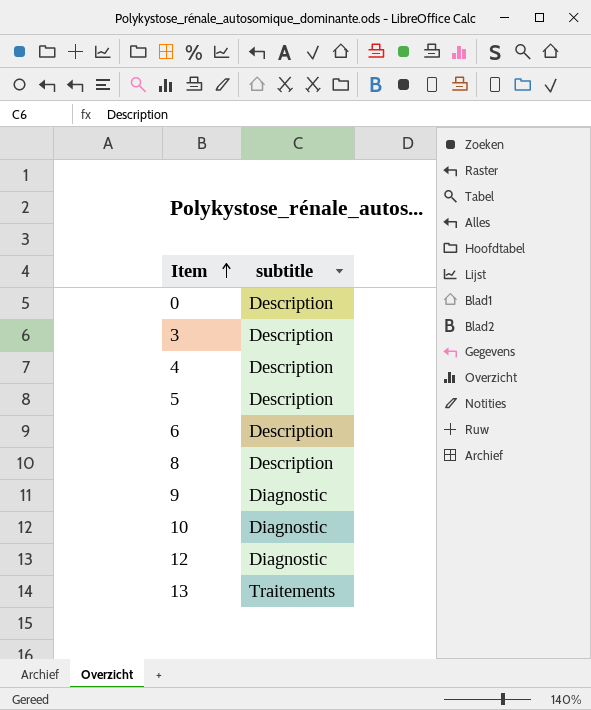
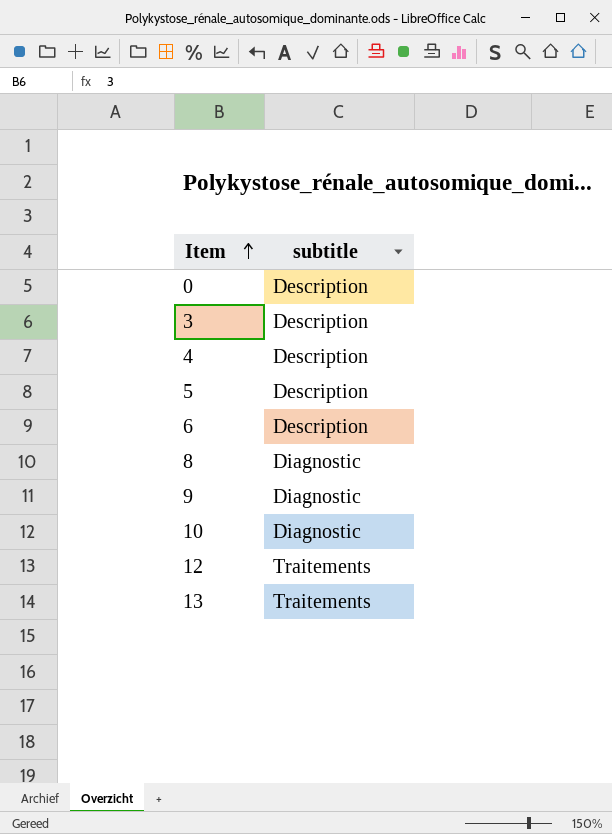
8 | subtitle: Description -> Diagnostic
12 | subtitle: Diagnostic -> Traitements

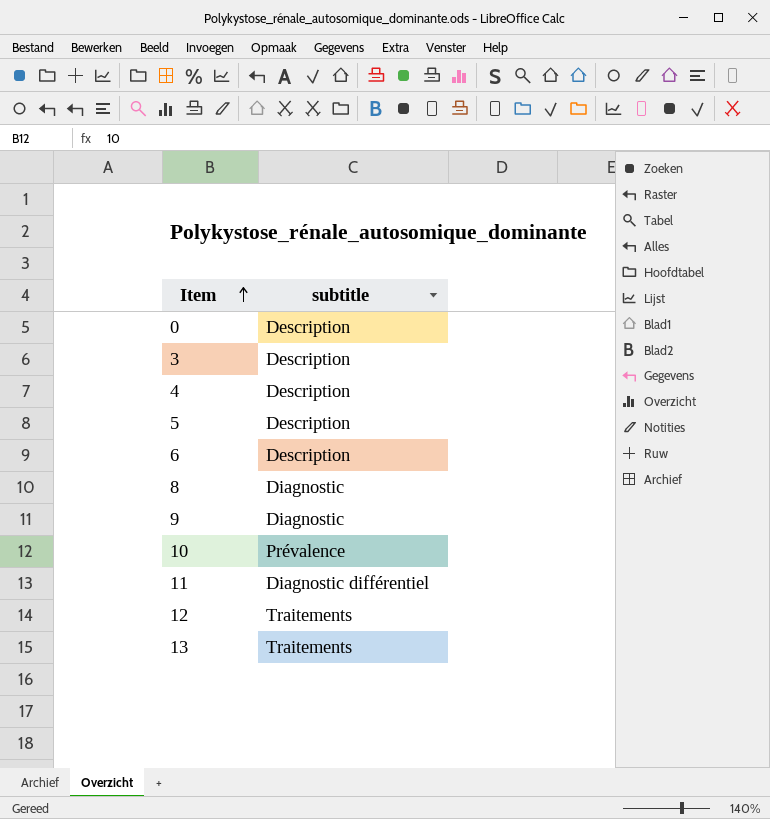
10 | subtitle: Diagnostic -> Prévalence
row 11: none -> Diagnostic différentiel

